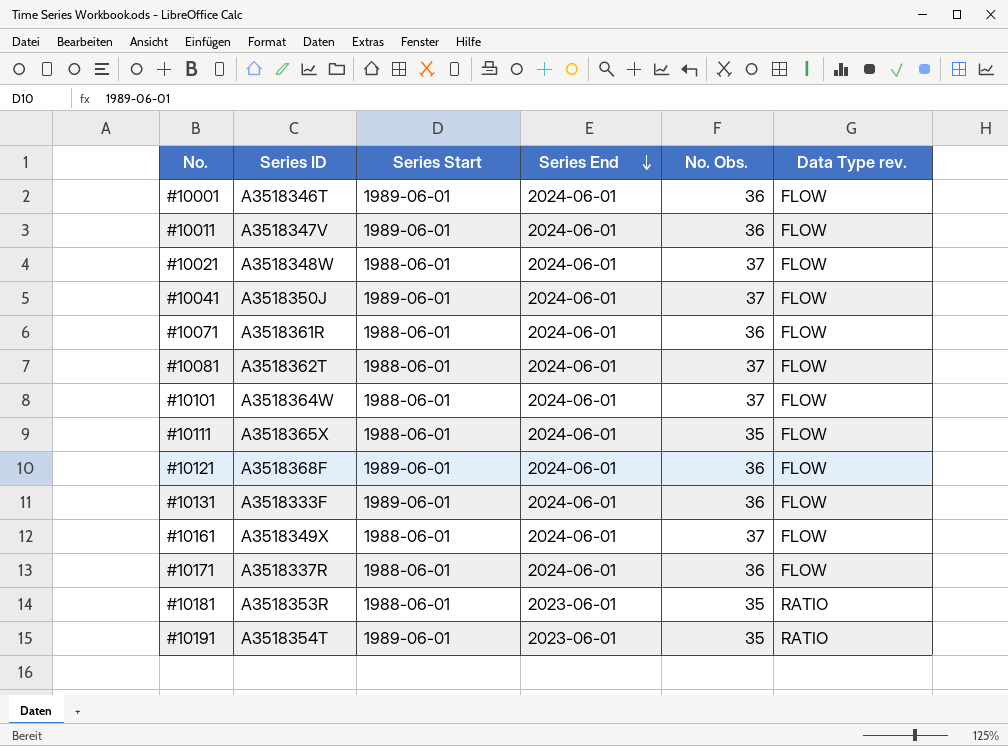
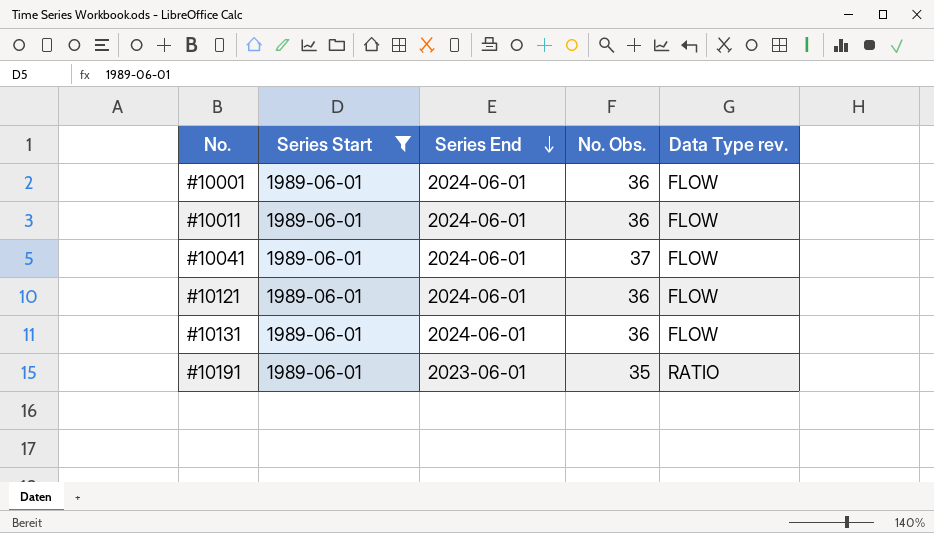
filter: none -> Series Start = 1989-06-01
column Series ID | position: 2 -> none

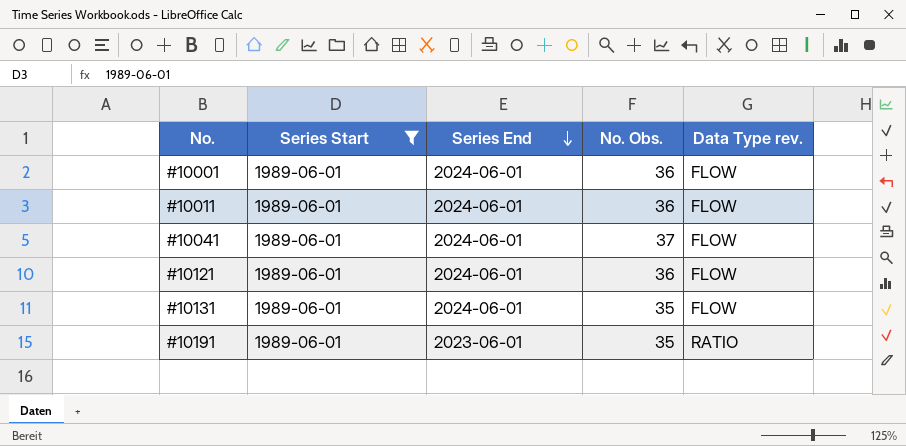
#10131 | No. Obs.: 36 -> 35

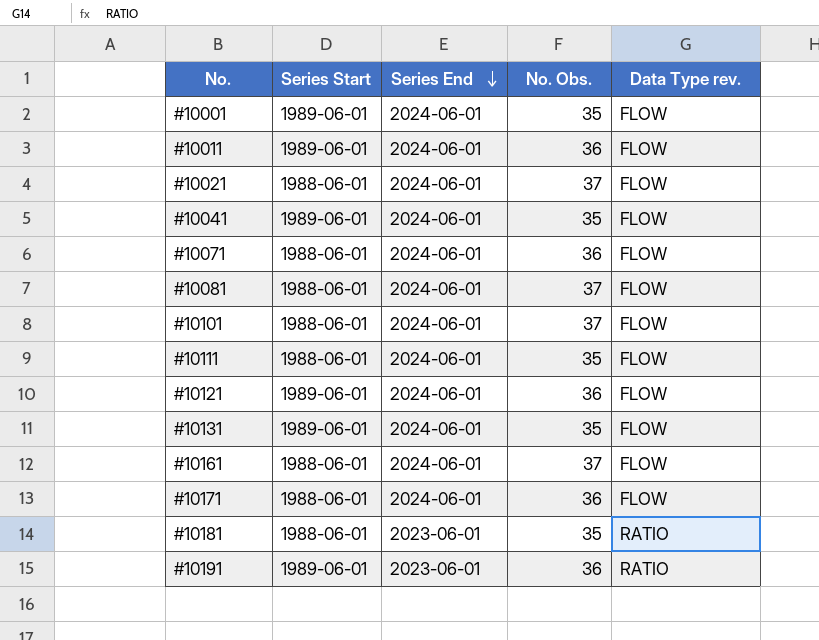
filter: Series Start = 1989-06-01 -> none
#10001 | No. Obs.: 36 -> 35
#10041 | No. Obs.: 37 -> 35
#10191 | No. Obs.: 35 -> 36

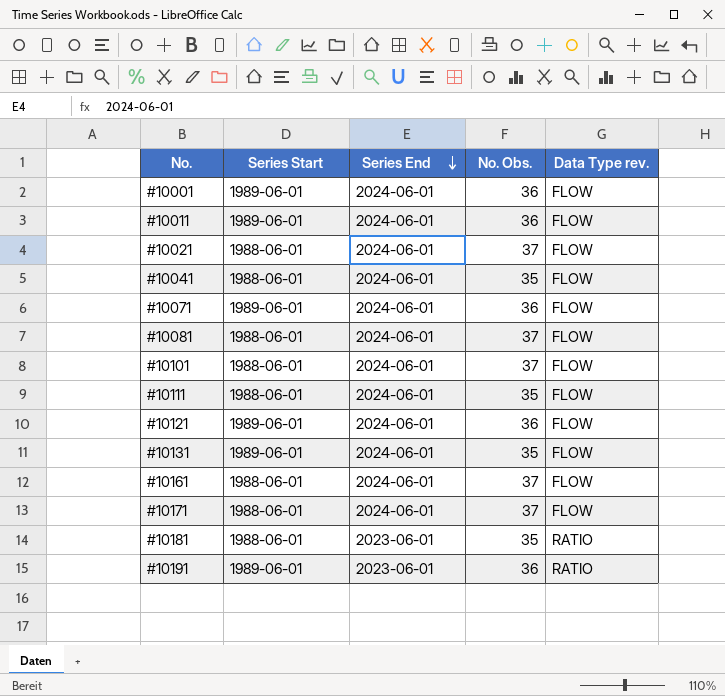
#10001 | No. Obs.: 35 -> 36
#10041 | Series Start: 1989-06-01 -> 1988-06-01
#10071 | Series Start: 1988-06-01 -> 1989-06-01
#10171 | No. Obs.: 36 -> 37

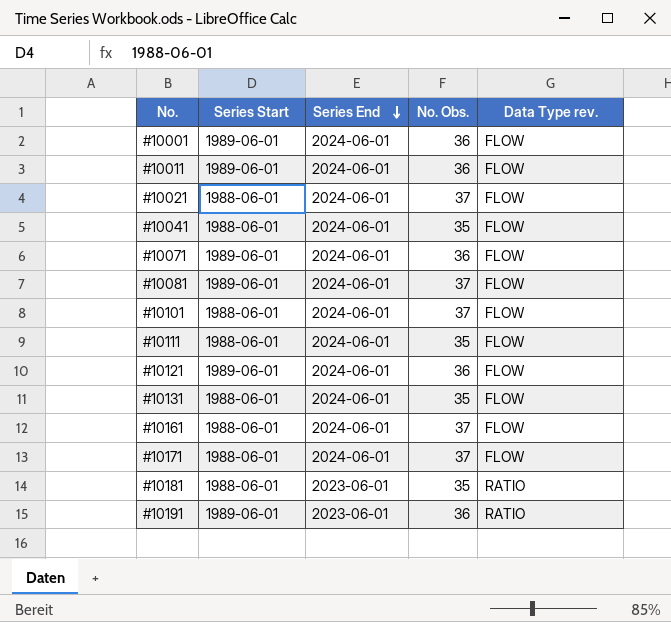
#10081 | Series Start: 1988-06-01 -> 1989-06-01
#10131 | Series Start: 1989-06-01 -> 1988-06-01

